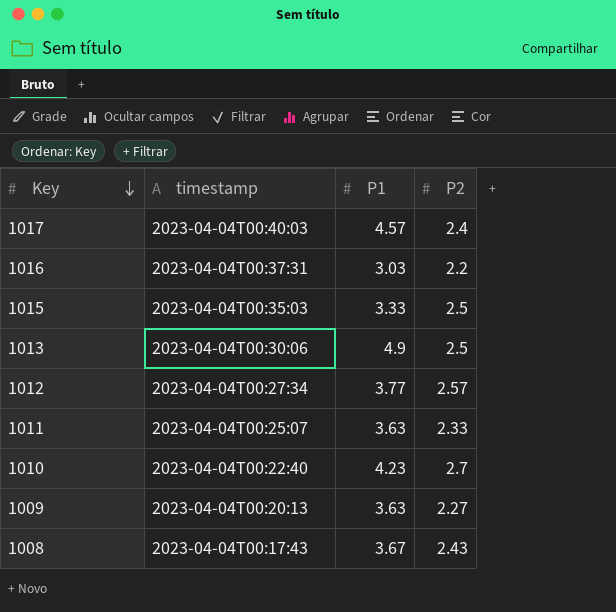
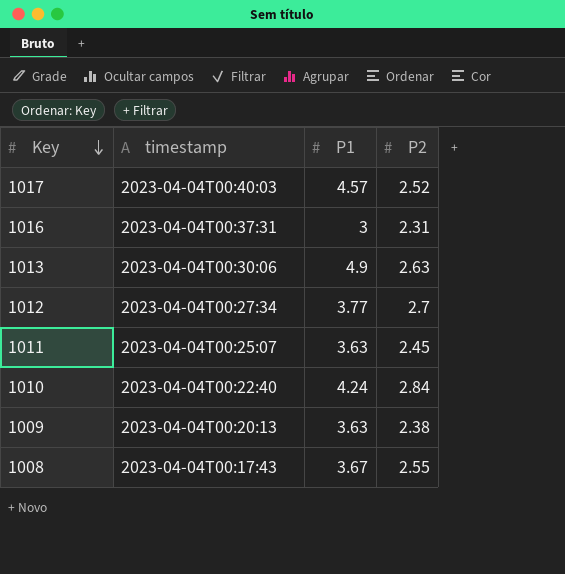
row 1015: 2023-04-04T00:35:03 | 3.33 | 2.5 -> none
1017 | P2: 2.4 -> 2.52
1016 | P1: 3.03 -> 3
1016 | P2: 2.2 -> 2.31
1013 | P2: 2.5 -> 2.63
1012 | P2: 2.57 -> 2.7
1011 | P2: 2.33 -> 2.45
1010 | P1: 4.23 -> 4.24
1010 | P2: 2.7 -> 2.84
1009 | P2: 2.27 -> 2.38
1008 | P2: 2.43 -> 2.55

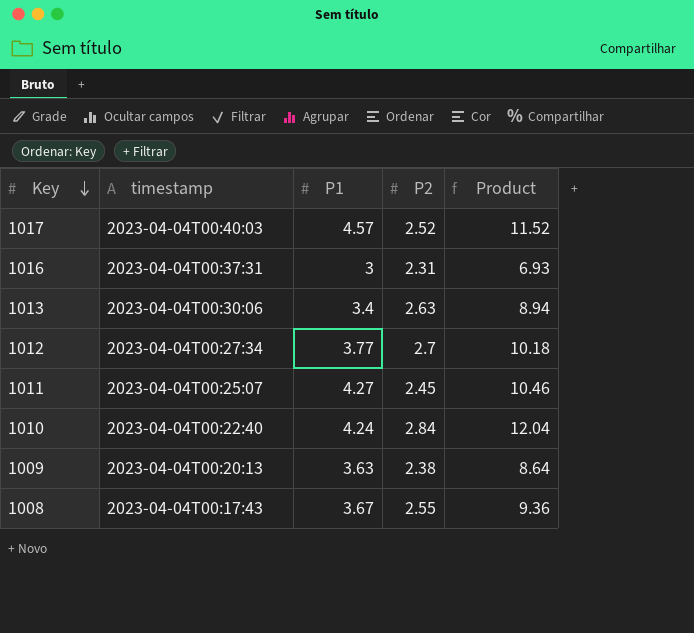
column Product | formula: none -> [P1] * [P2]
1013 | P1: 4.9 -> 3.4
1011 | P1: 3.63 -> 4.27

